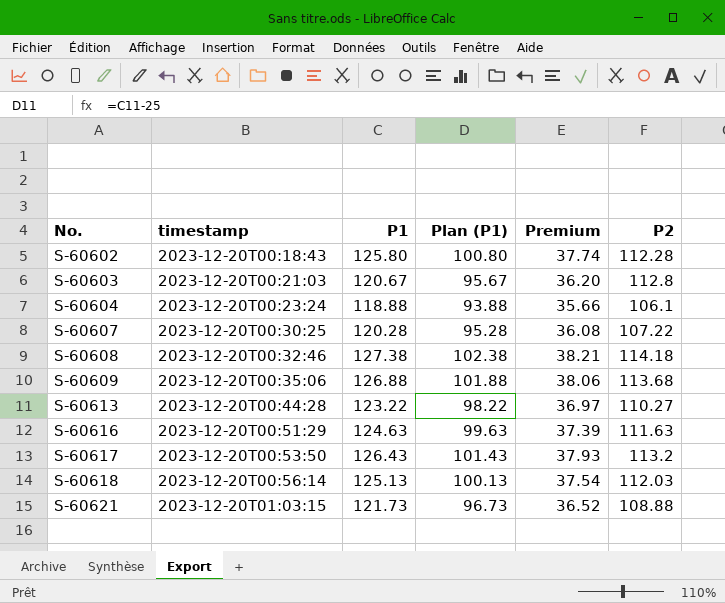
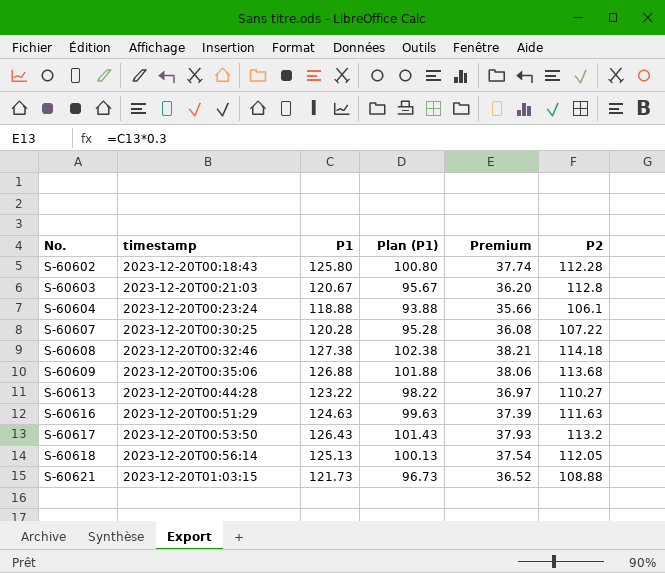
S-60618 | P2: 112.03 -> 112.05

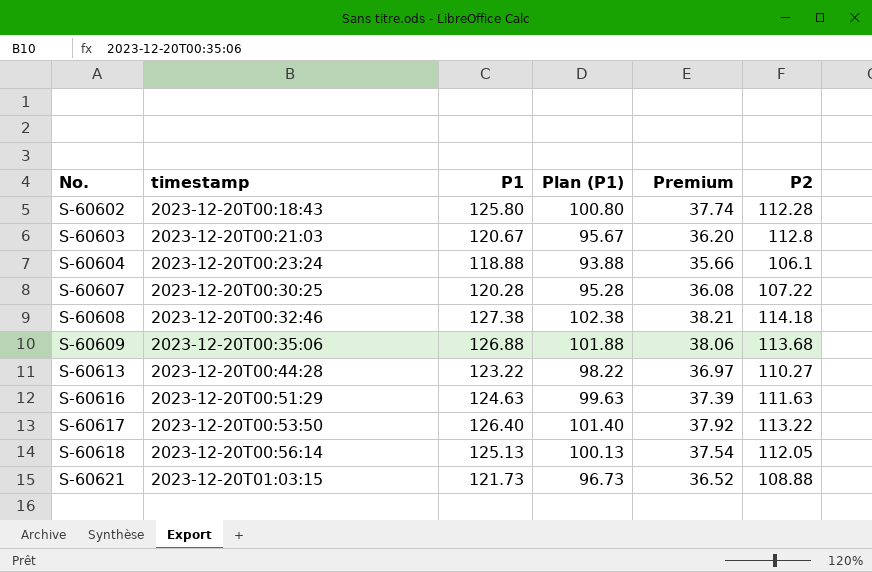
S-60617 | P1: 126.43 -> 126.40
S-60617 | Plan (P1): 101.43 -> 101.40
S-60617 | Premium: 37.93 -> 37.92
S-60617 | P2: 113.2 -> 113.22

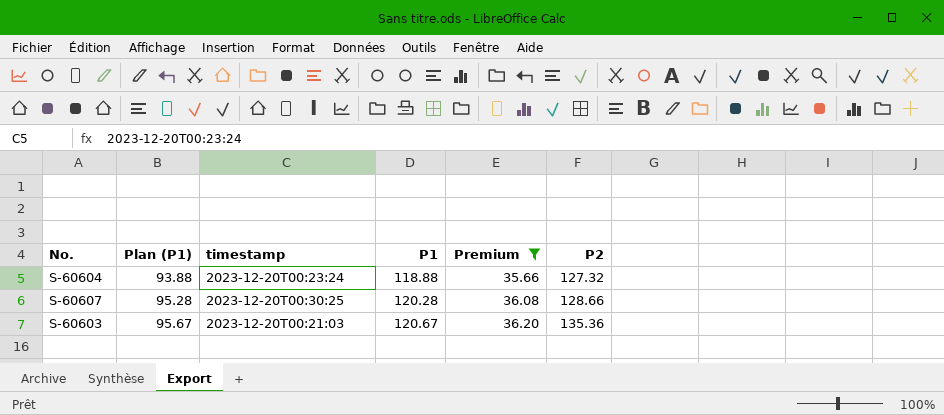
filter: none -> Premium <= 36.20
row order: No. ascending -> Plan (P1) ascending
column Plan (P1) | position: 4 -> 2
S-60604 | P2: 106.1 -> 127.32
S-60607 | P2: 107.22 -> 128.66
S-60603 | P2: 112.8 -> 135.36

